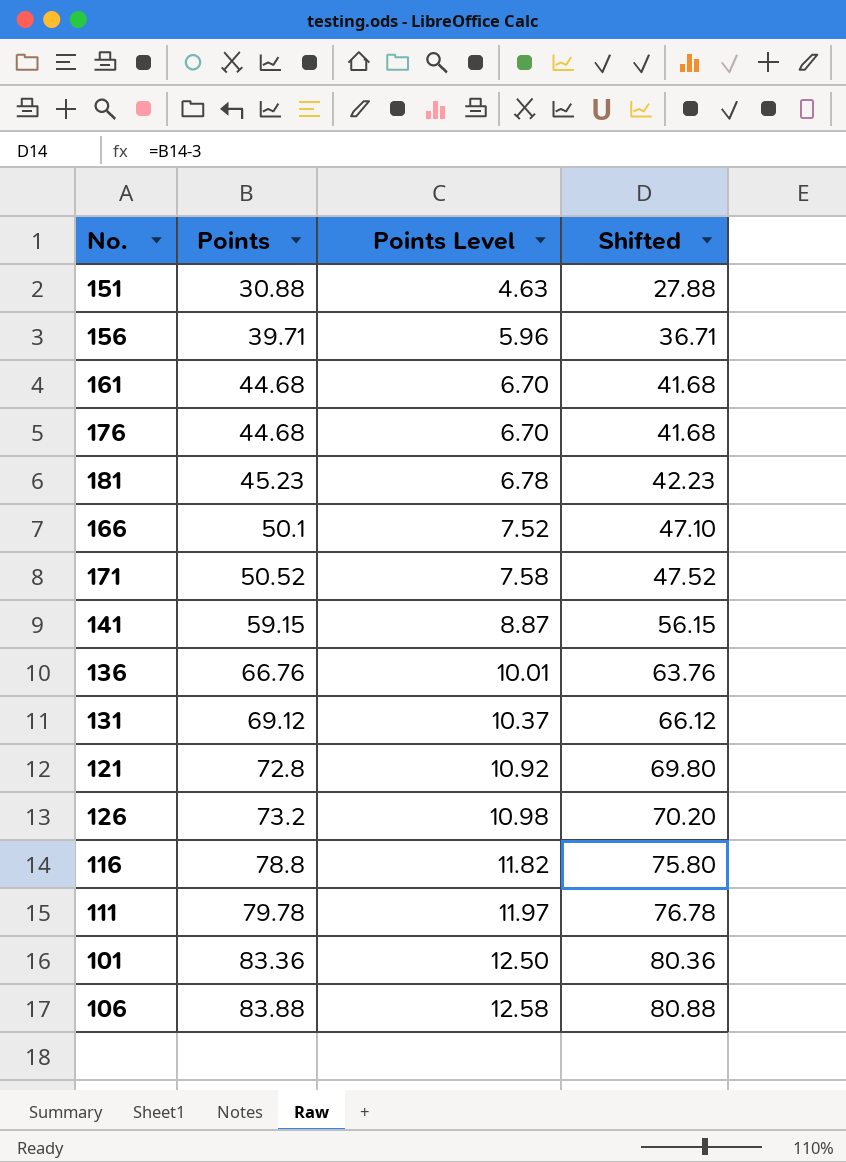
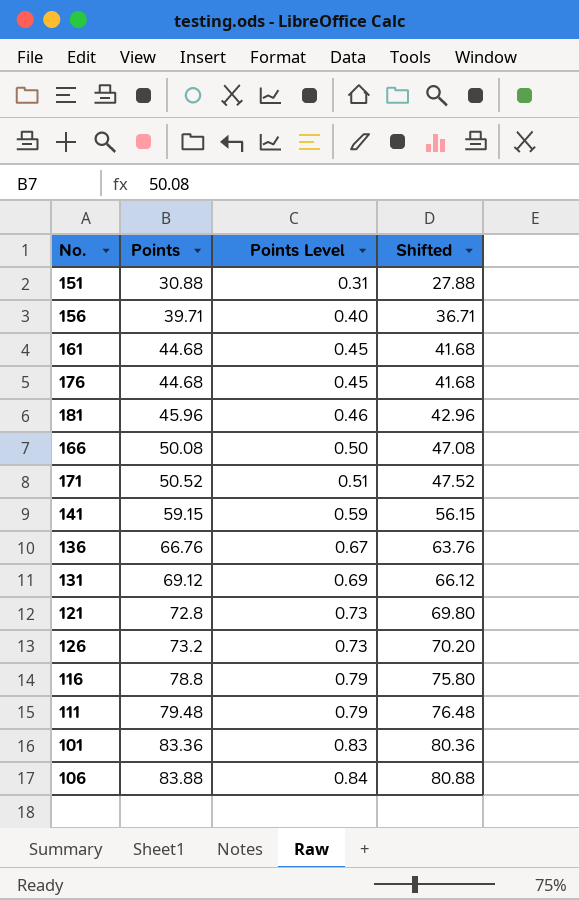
column Points Level | formula: [Points] * 0.15 -> [Points] * 0.01
181 | Points: 45.23 -> 45.96
181 | Shifted: 42.23 -> 42.96
166 | Points: 50.1 -> 50.08
166 | Shifted: 47.10 -> 47.08
111 | Points: 79.78 -> 79.48
111 | Shifted: 76.78 -> 76.48

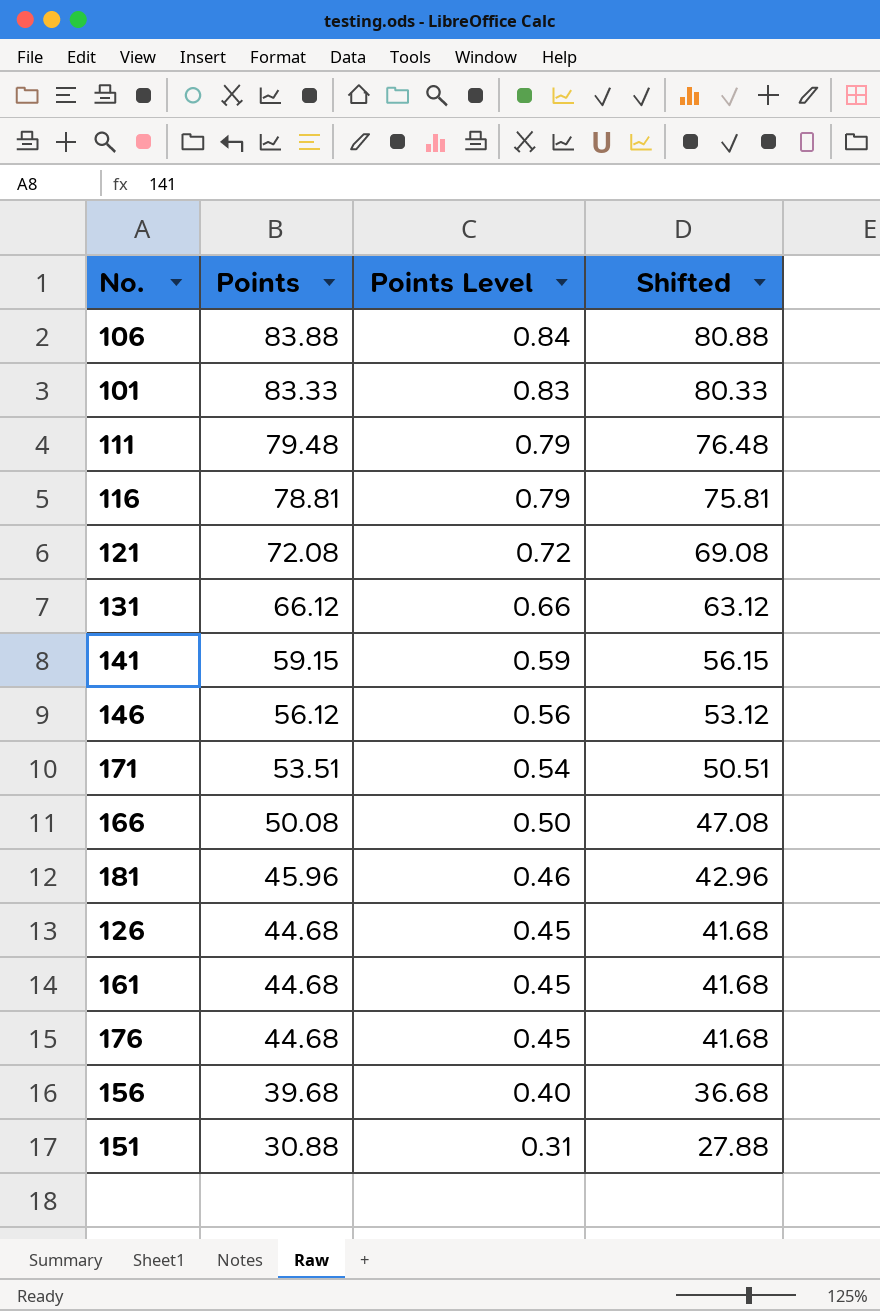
row order: Points ascending -> Points descending
row 136: 66.76 | 0.67 | 63.76 -> none
101 | Points: 83.36 -> 83.33
101 | Shifted: 80.36 -> 80.33
116 | Points: 78.8 -> 78.81
116 | Shifted: 75.80 -> 75.81
121 | Points: 72.8 -> 72.08
121 | Points Level: 0.73 -> 0.72
121 | Shifted: 69.80 -> 69.08
131 | Points: 69.12 -> 66.12
131 | Points Level: 0.69 -> 0.66
131 | Shifted: 66.12 -> 63.12
row 146: none -> 56.12 | 0.56 | 53.12
171 | Points: 50.52 -> 53.51
171 | Points Level: 0.51 -> 0.54
171 | Shifted: 47.52 -> 50.51
126 | Points: 73.2 -> 44.68
126 | Points Level: 0.73 -> 0.45
126 | Shifted: 70.20 -> 41.68
156 | Points: 39.71 -> 39.68
156 | Shifted: 36.71 -> 36.68

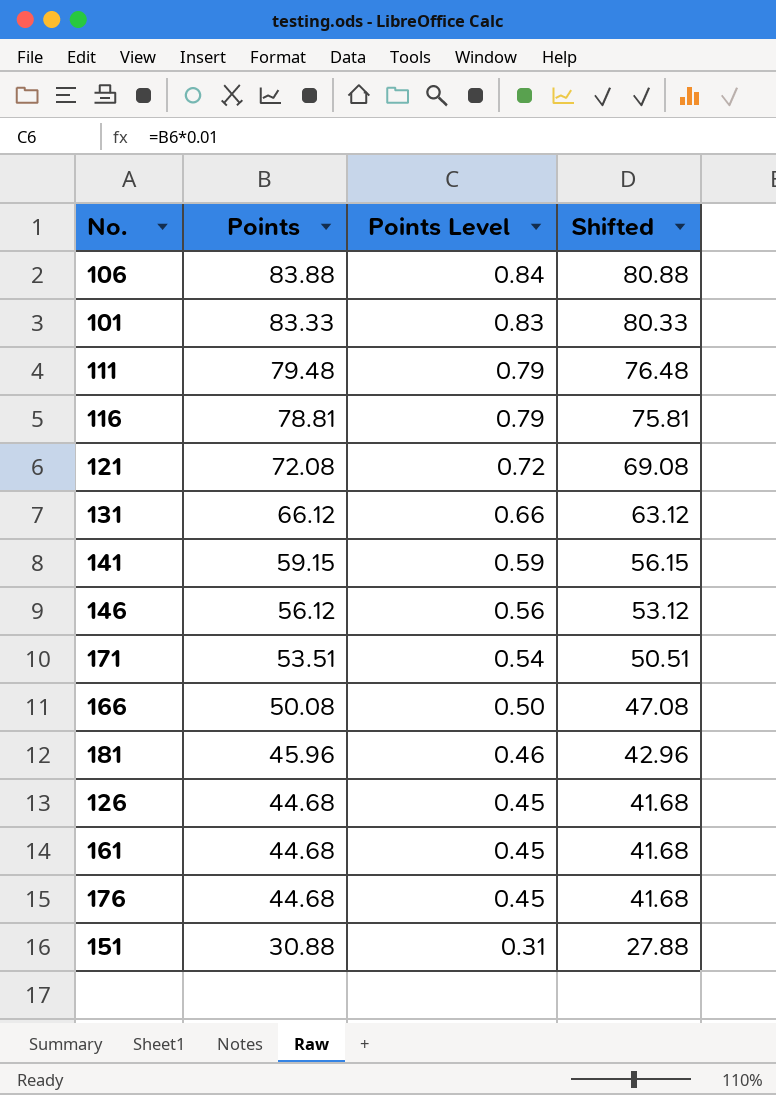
row 156: 39.68 | 0.40 | 36.68 -> none

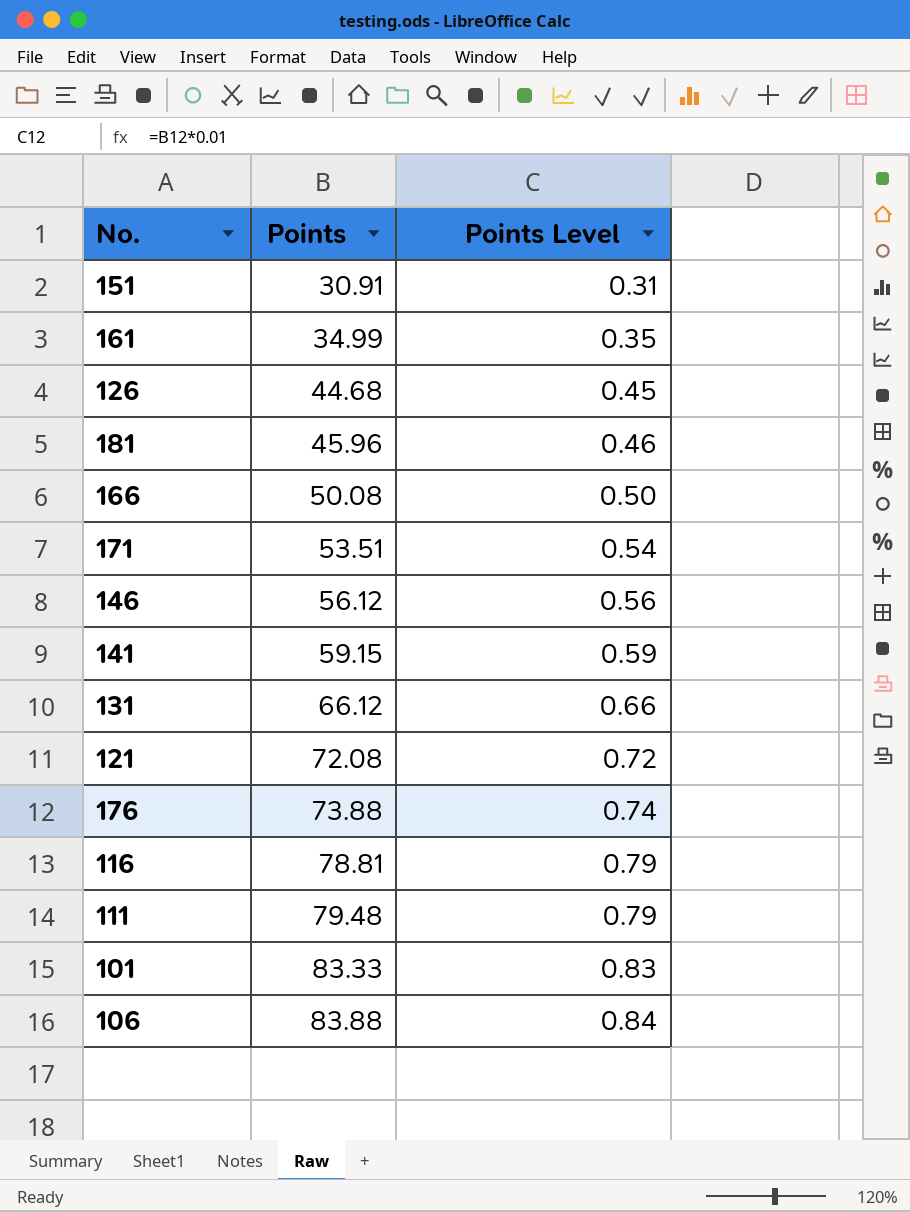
row order: Points descending -> Points ascending
column Shifted | formula: [Points] - 3 -> none
151 | Points: 30.88 -> 30.91
161 | Points: 44.68 -> 34.99
161 | Points Level: 0.45 -> 0.35
176 | Points: 44.68 -> 73.88
176 | Points Level: 0.45 -> 0.74

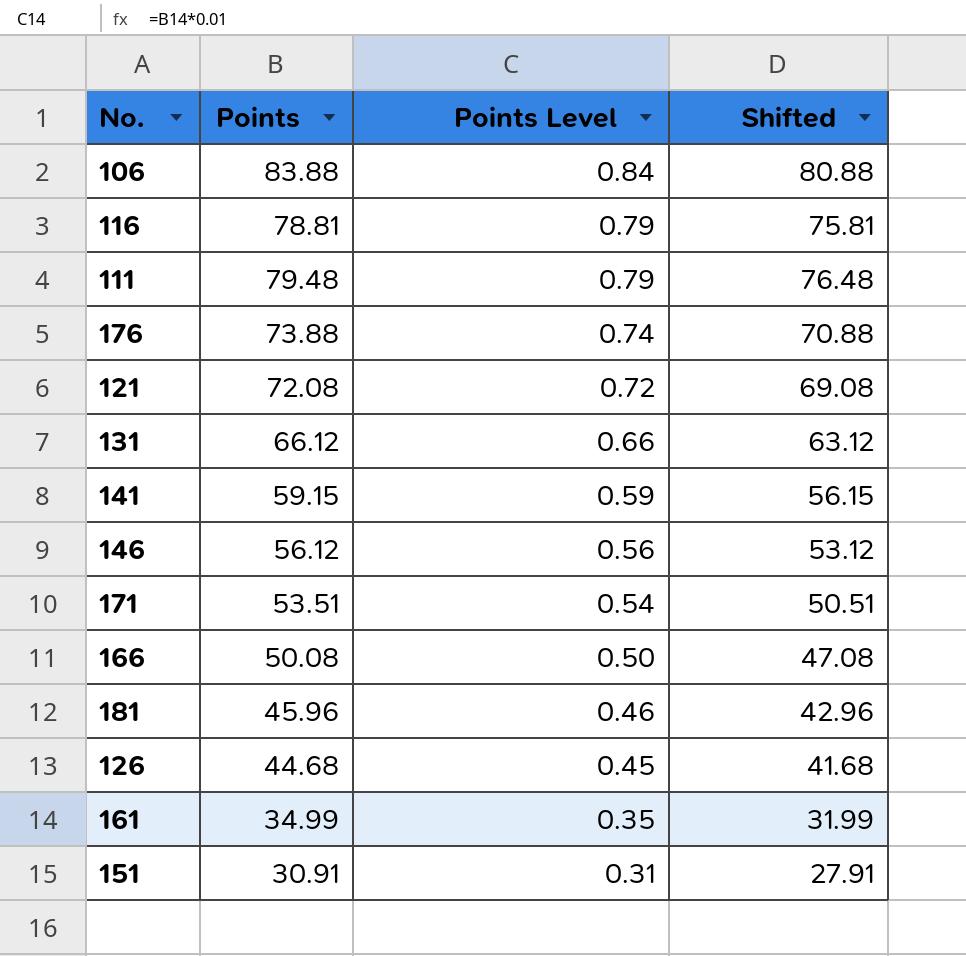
row order: Points ascending -> Points Level descending
column Shifted | formula: none -> [Points] - 3
row 101: 83.33 | 0.83 -> none

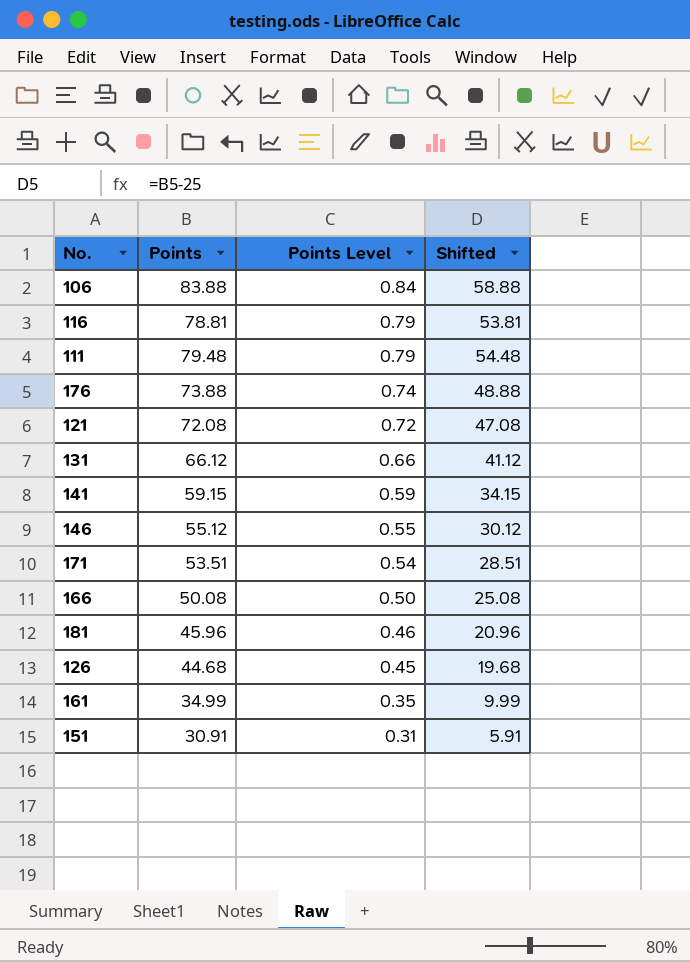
column Shifted | formula: [Points] - 3 -> [Points] - 25
146 | Points: 56.12 -> 55.12
146 | Points Level: 0.56 -> 0.55

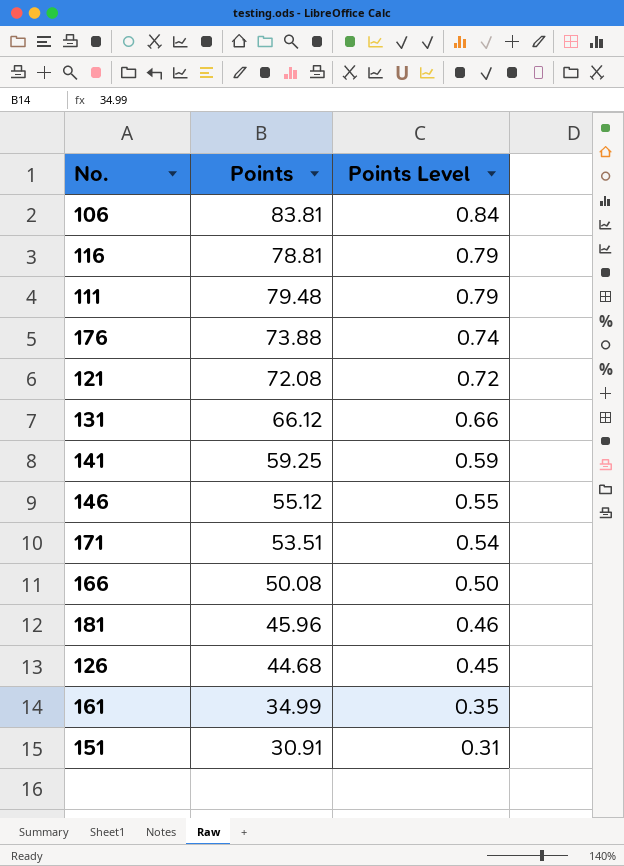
column Shifted | formula: [Points] - 25 -> none
106 | Points: 83.88 -> 83.81
141 | Points: 59.15 -> 59.25

